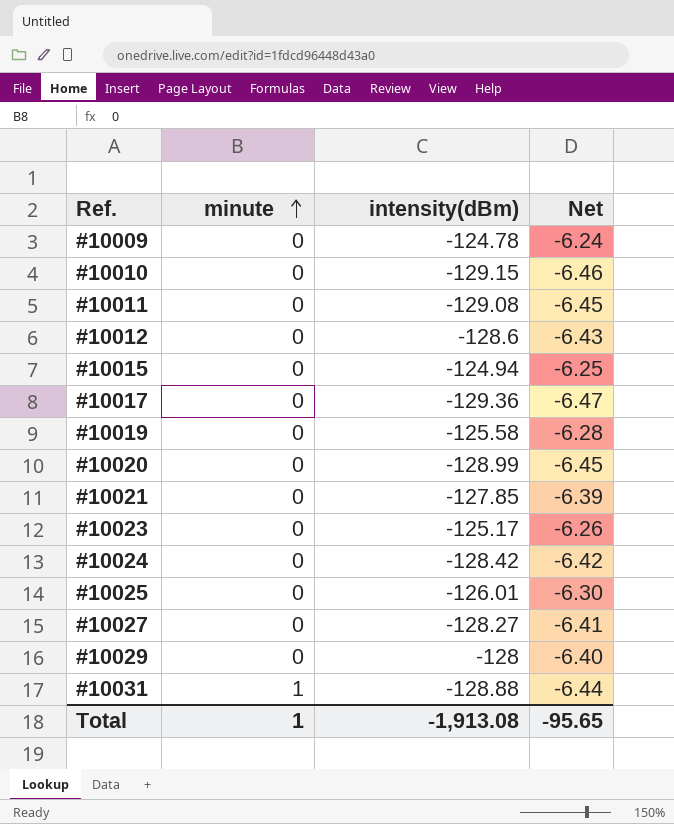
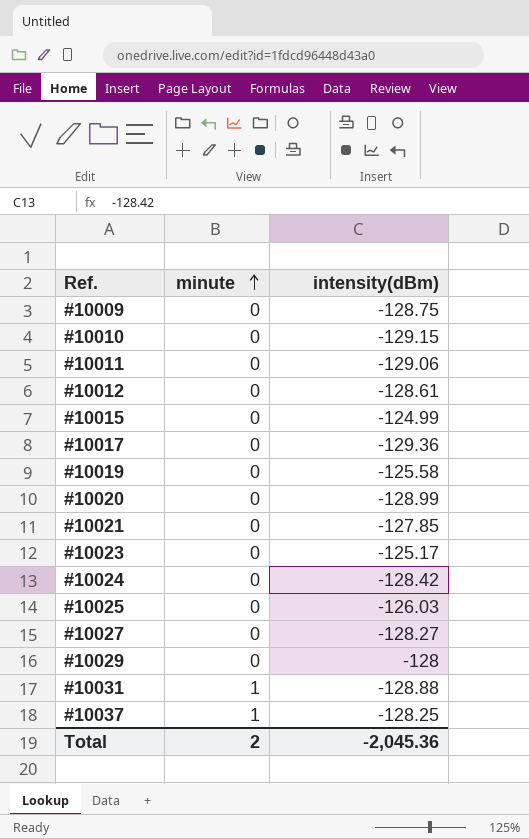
column Net | formula: [intensity(dBm)] * 0.05 -> none
#10009 | intensity(dBm): -124.78 -> -128.75
#10011 | intensity(dBm): -129.08 -> -129.06
#10012 | intensity(dBm): -128.6 -> -128.61
#10015 | intensity(dBm): -124.94 -> -124.99
#10025 | intensity(dBm): -126.01 -> -126.03
row #10037: none -> 1 | -128.25
Total | minute: 1 -> 2
Total | intensity(dBm): -1,913.08 -> -2,045.36

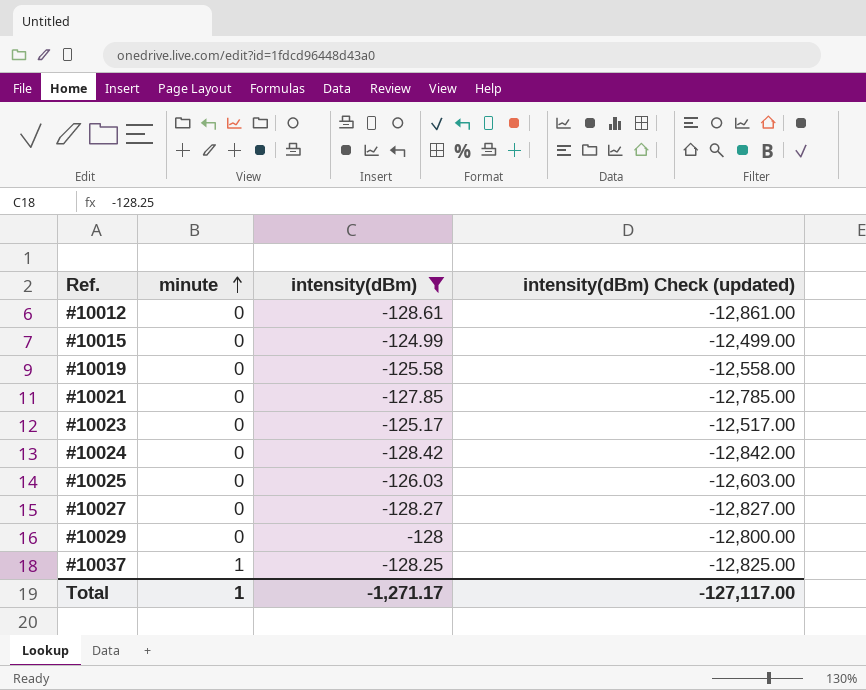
filter: none -> intensity(dBm) >= -128.61
column intensity(dBm) Check (updated) | formula: none -> [intensity(dBm)] * 100
Total | minute: 2 -> 1
Total | intensity(dBm): -2,045.36 -> -1,271.17

